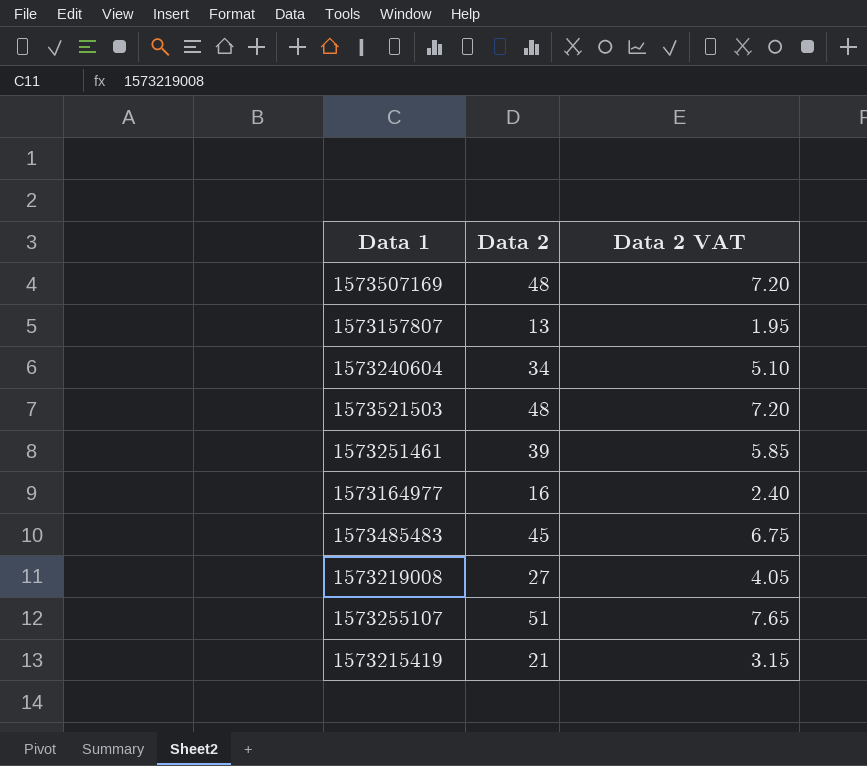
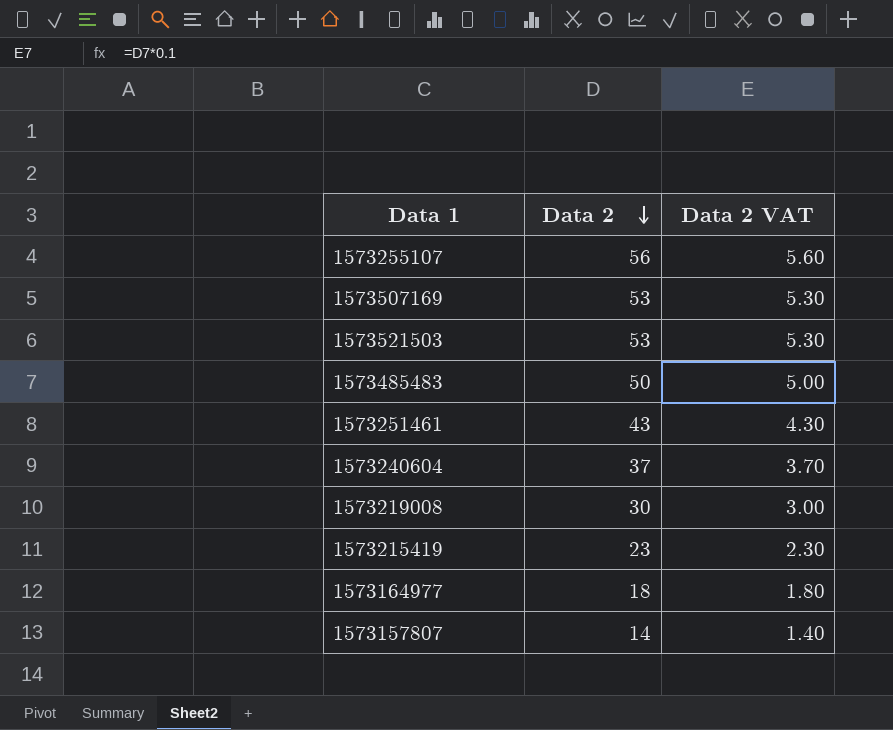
row order: none -> Data 2 descending
column Data 2 VAT | formula: [Data 2] * 0.15 -> [Data 2] * 0.1
1573255107 | Data 2: 51 -> 56
1573507169 | Data 2: 48 -> 53
1573521503 | Data 2: 48 -> 53
1573485483 | Data 2: 45 -> 50
1573251461 | Data 2: 39 -> 43
1573240604 | Data 2: 34 -> 37
1573219008 | Data 2: 27 -> 30
1573215419 | Data 2: 21 -> 23
1573164977 | Data 2: 16 -> 18
1573157807 | Data 2: 13 -> 14

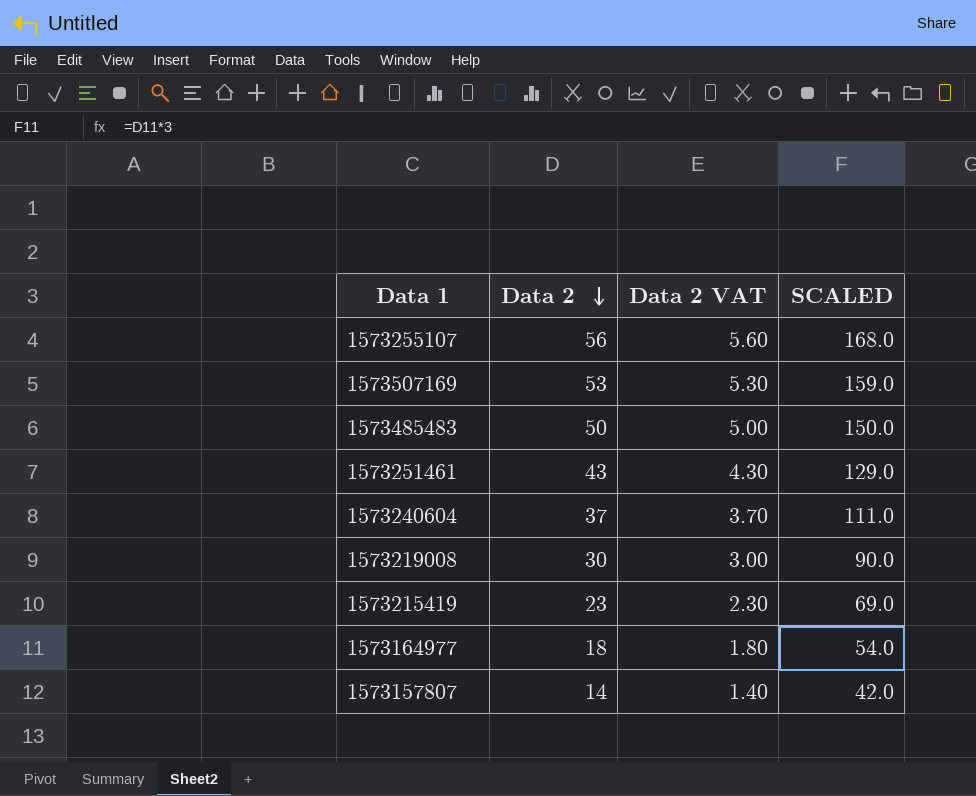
column SCALED | formula: none -> [Data 2] * 3
row 1573521503: 53 | 5.30 -> none

